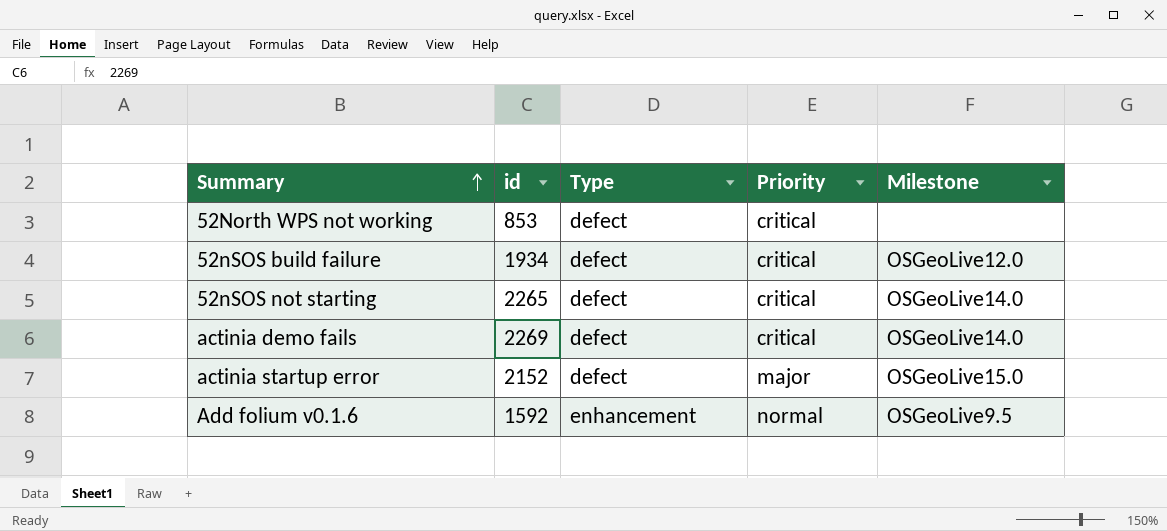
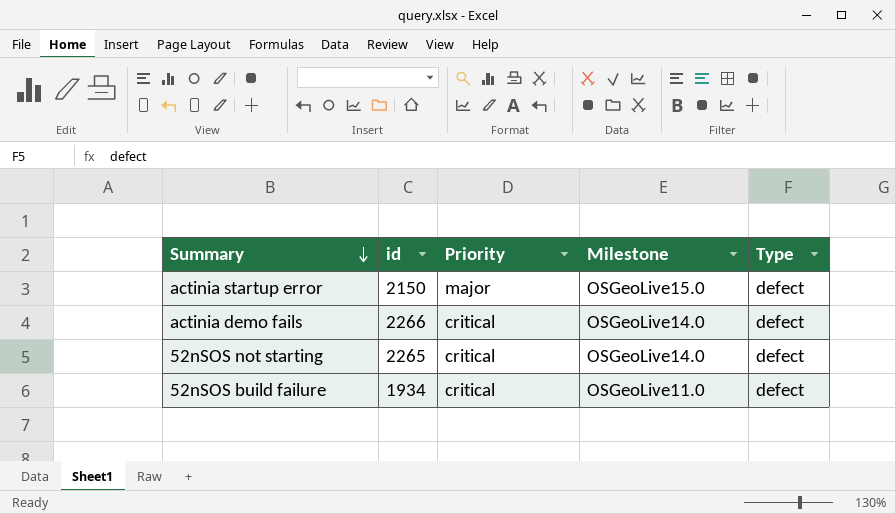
row order: Summary ascending -> Summary descending
column Type | position: 3 -> 5
row 52North WPS not working: 853 | defect | critical | none -> none
row Add folium v0.1.6: 1592 | enhancement | normal | OSGeoLive9.5 -> none
actinia startup error | id: 2152 -> 2150
actinia demo fails | id: 2269 -> 2266
52nSOS build failure | Milestone: OSGeoLive12.0 -> OSGeoLive11.0

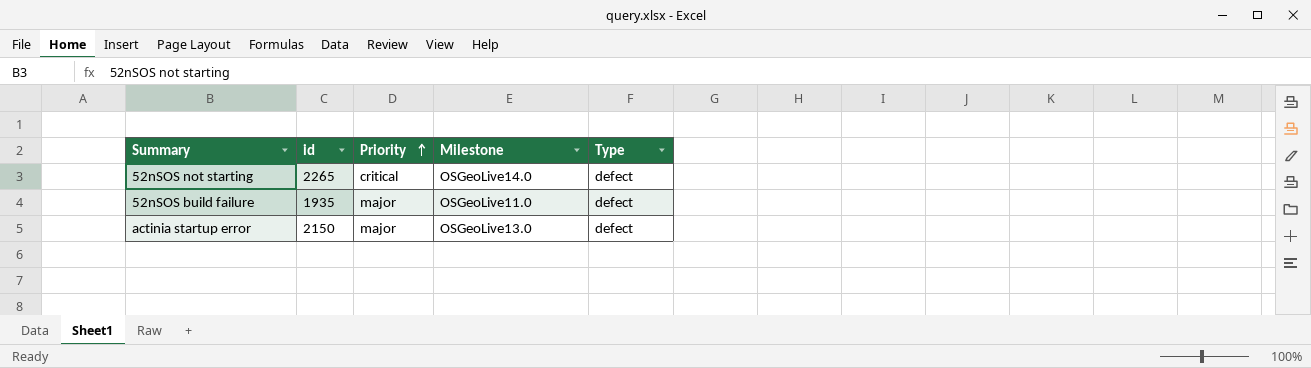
row order: Summary descending -> Priority ascending
row actinia demo fails: 2266 | critical | OSGeoLive14.0 | defect -> none
52nSOS build failure | id: 1934 -> 1935
52nSOS build failure | Priority: critical -> major
actinia startup error | Milestone: OSGeoLive15.0 -> OSGeoLive13.0

